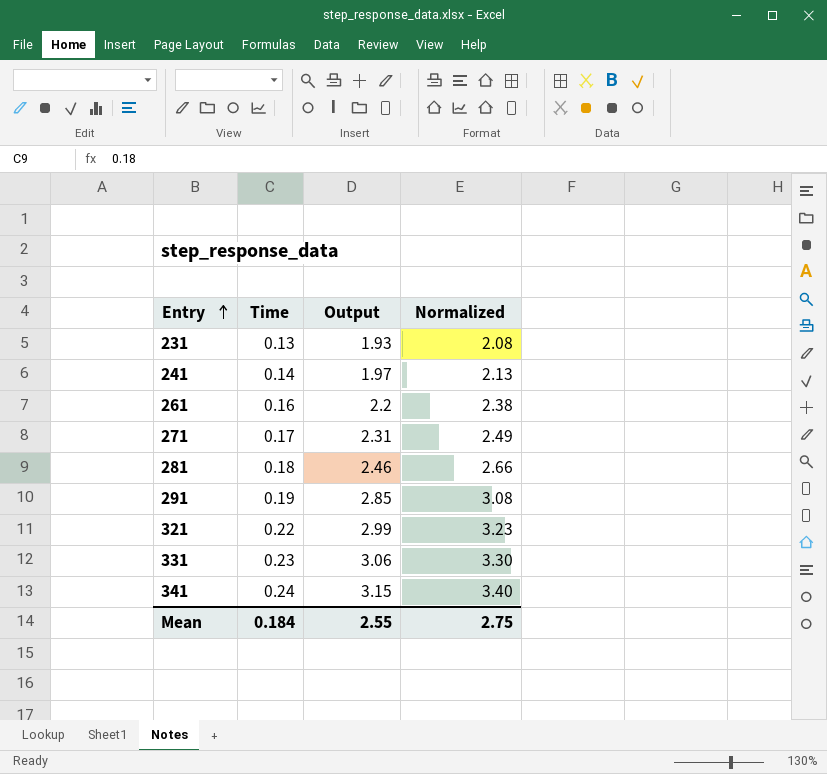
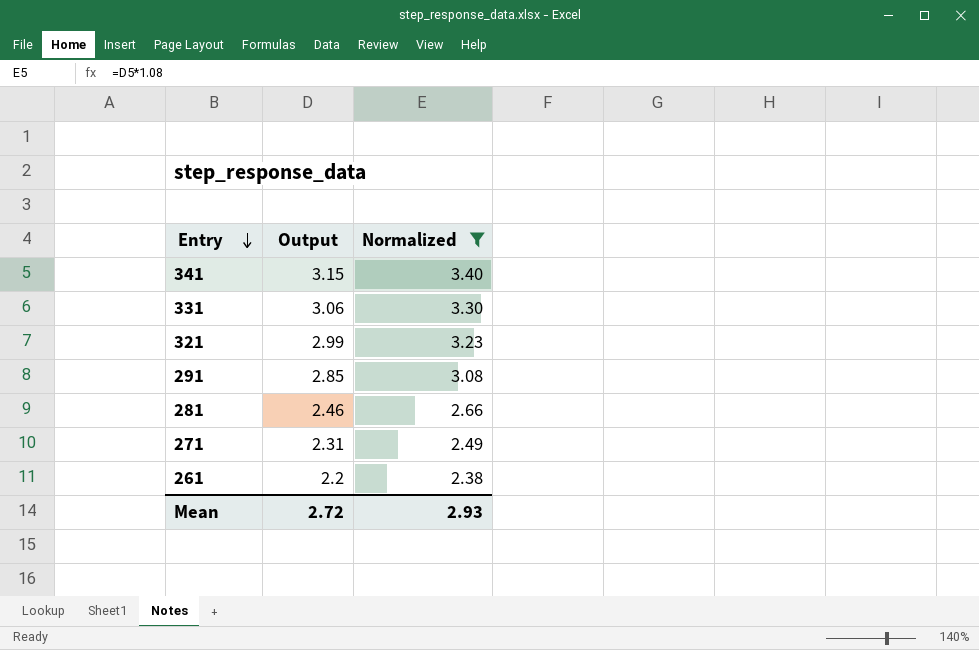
filter: none -> Normalized >= 2.38
row order: Entry ascending -> Entry descending
column Time | position: 2 -> none
Mean | Output: 2.55 -> 2.72
Mean | Normalized: 2.75 -> 2.93

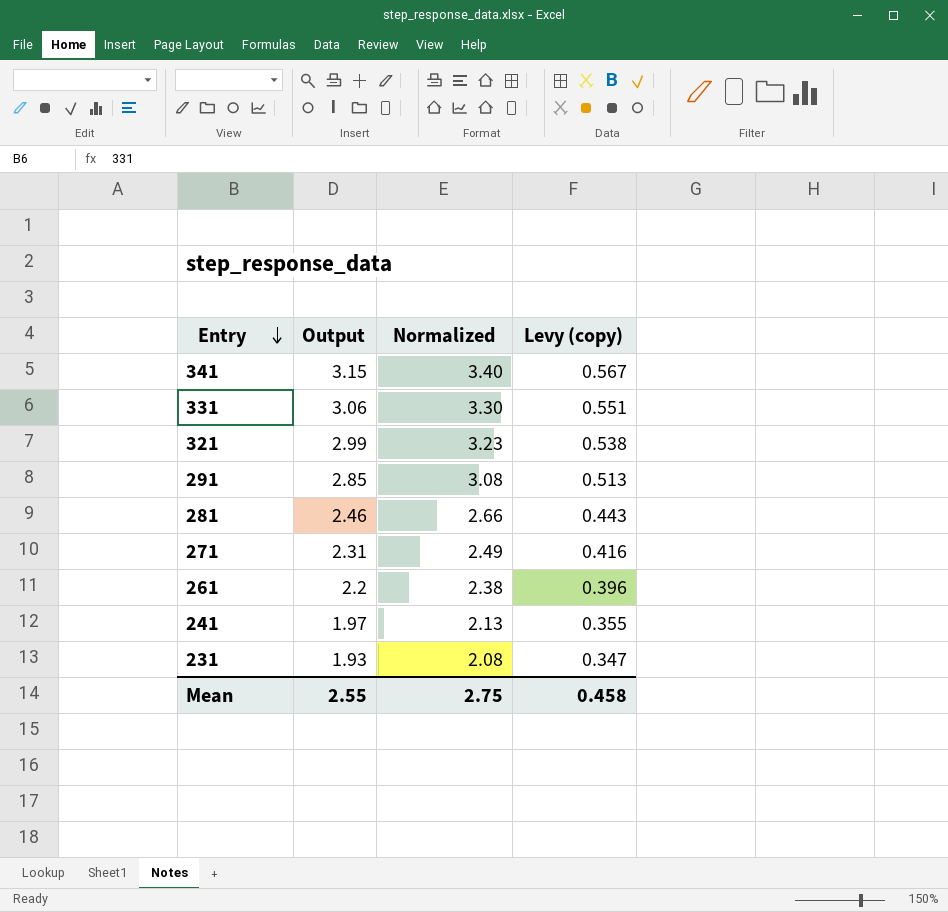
filter: Normalized >= 2.38 -> none
column Levy (copy) | formula: none -> [Output] * 0.18
Mean | Output: 2.72 -> 2.55
Mean | Normalized: 2.93 -> 2.75

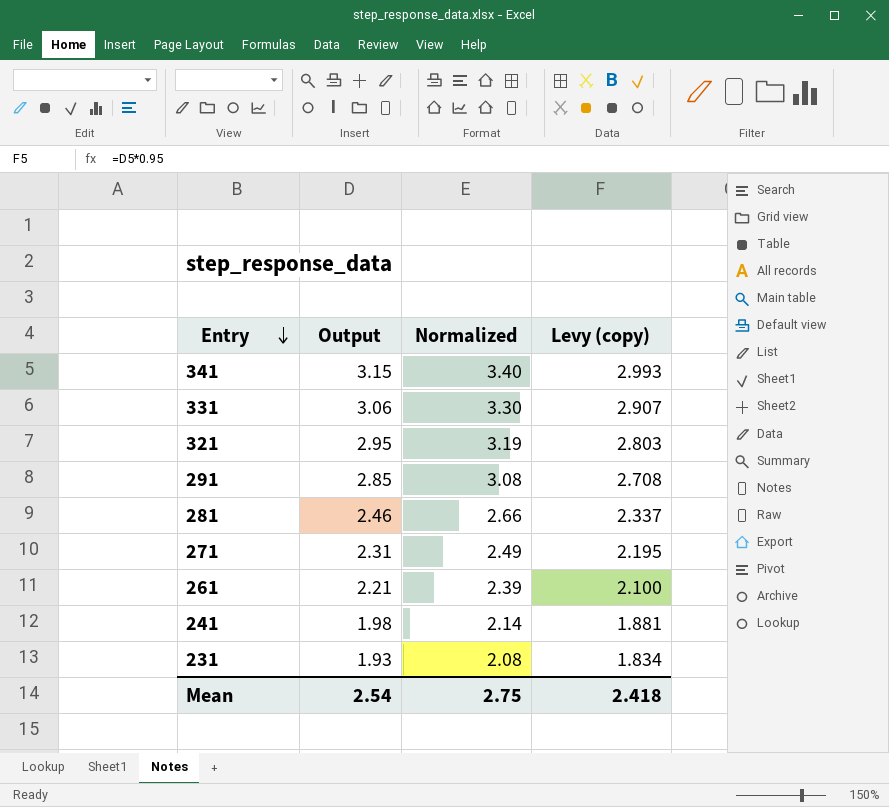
column Levy (copy) | formula: [Output] * 0.18 -> [Output] * 0.95
321 | Output: 2.99 -> 2.95
321 | Normalized: 3.23 -> 3.19
261 | Output: 2.2 -> 2.21
261 | Normalized: 2.38 -> 2.39
241 | Output: 1.97 -> 1.98
241 | Normalized: 2.13 -> 2.14
Mean | Output: 2.55 -> 2.54
Mean | Levy (copy): 0.458 -> 2.418

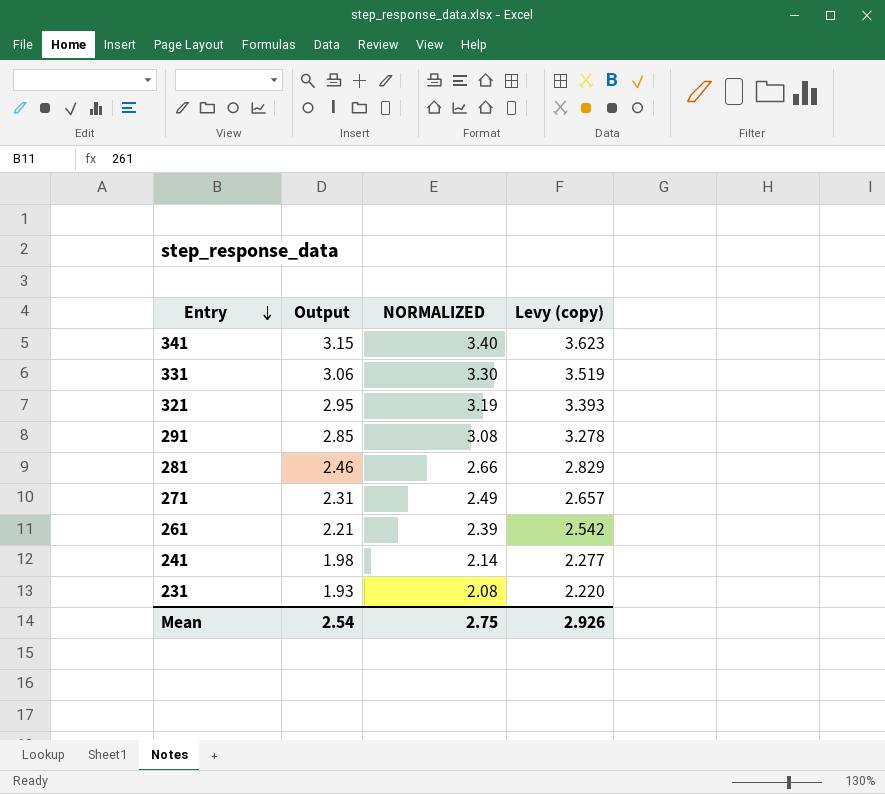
column name: Normalized -> NORMALIZED
column Levy (copy) | formula: [Output] * 0.95 -> [Output] * 1.15
Mean | Levy (copy): 2.418 -> 2.926

